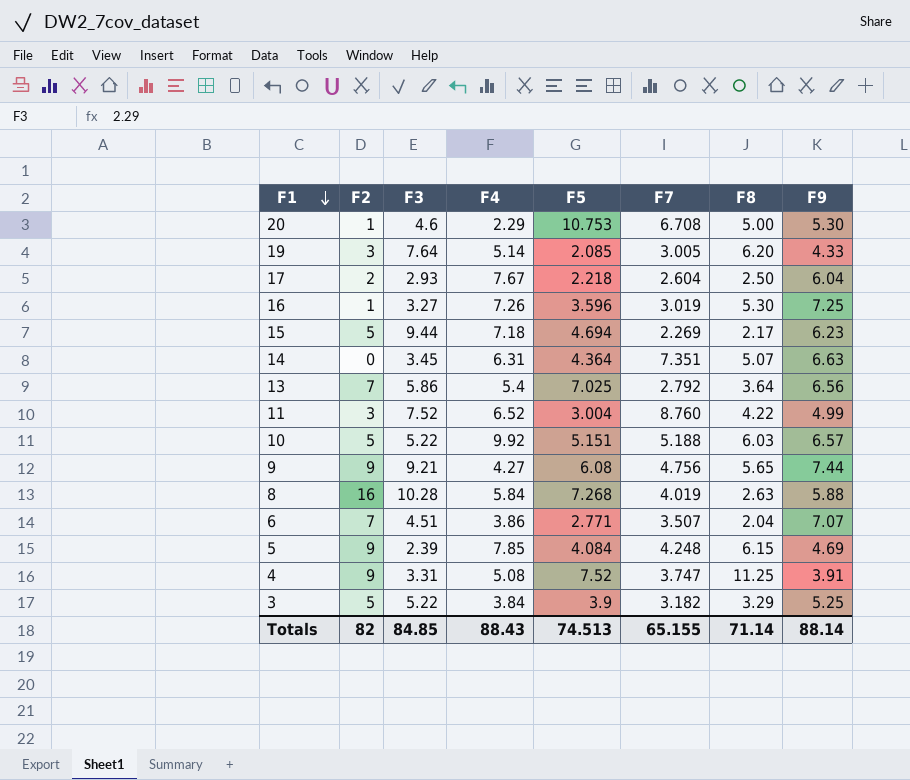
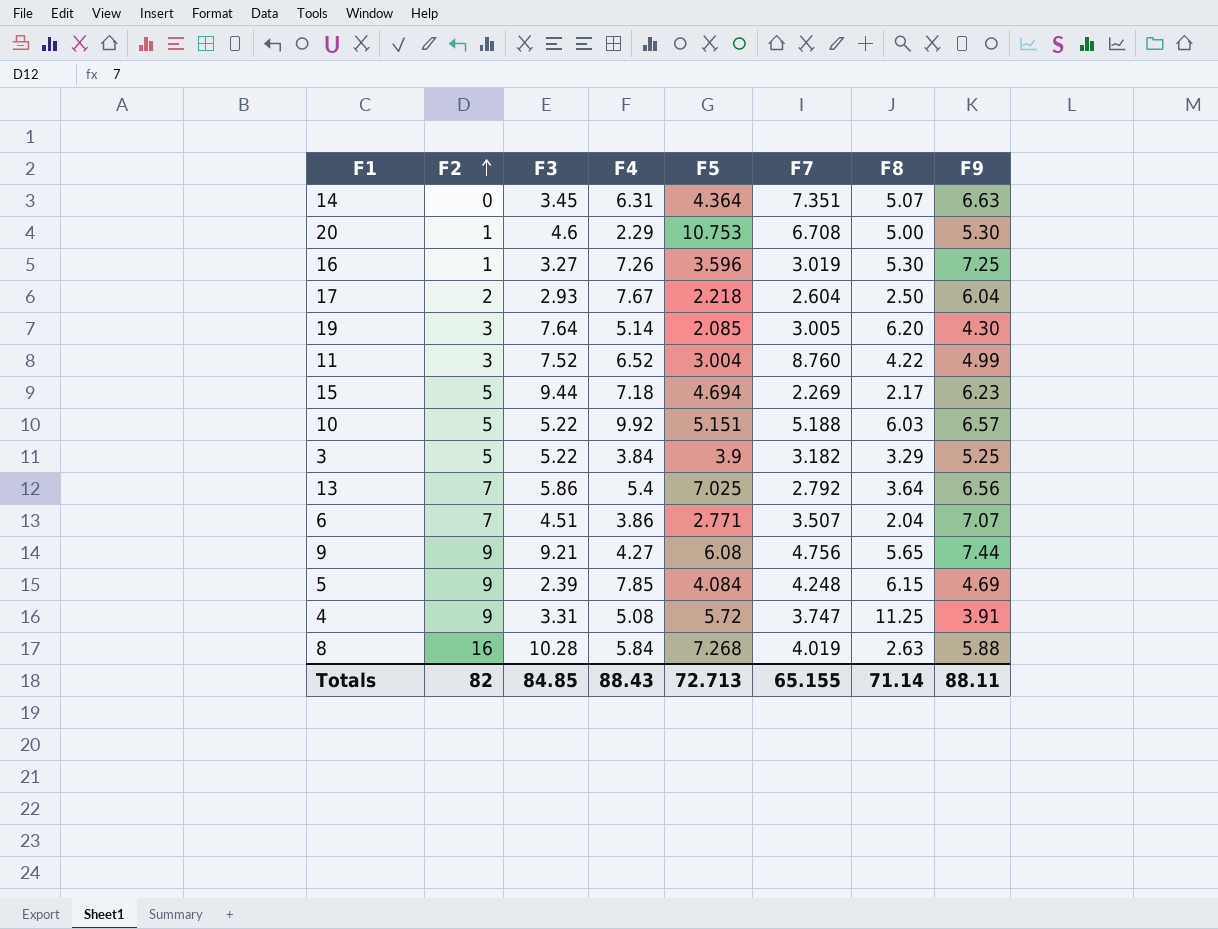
row order: F1 descending -> F2 ascending
19 | F9: 4.33 -> 4.30
4 | F5: 7.52 -> 5.72
Totals | F5: 74.513 -> 72.713
Totals | F9: 88.14 -> 88.11

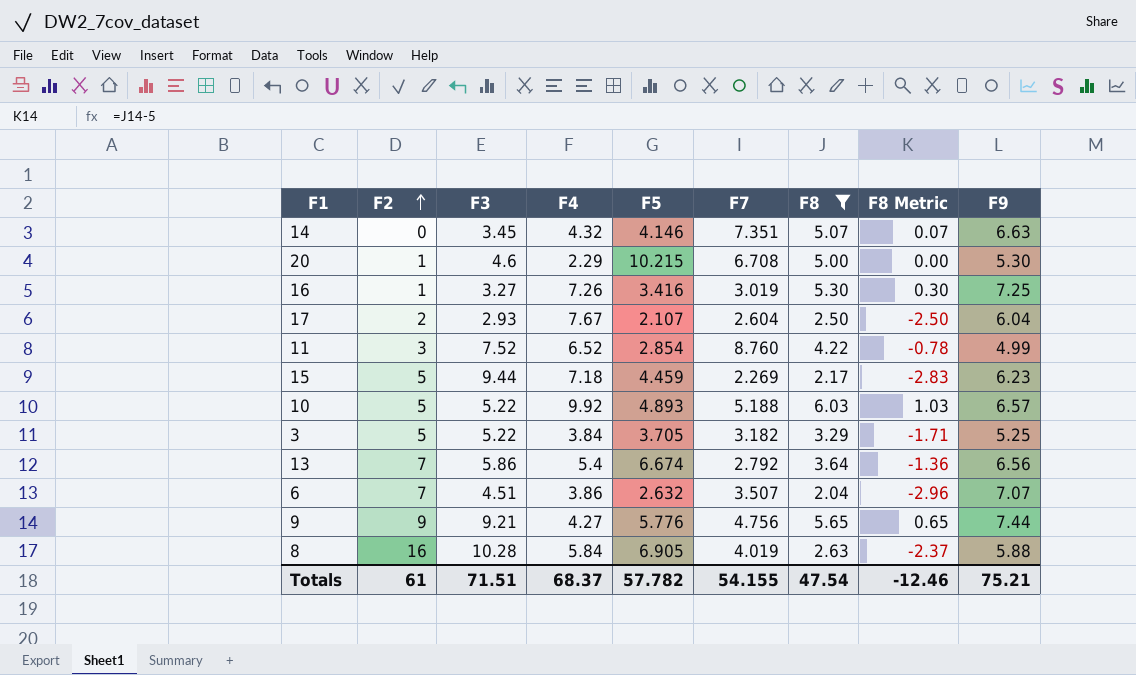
filter: none -> F8 <= 6.03
column F8 Metric | formula: none -> [F8] - 5
14 | F4: 6.31 -> 4.32
14 | F5: 4.364 -> 4.146
20 | F5: 10.753 -> 10.215
16 | F5: 3.596 -> 3.416
17 | F5: 2.218 -> 2.107
11 | F5: 3.004 -> 2.854
15 | F5: 4.694 -> 4.459
10 | F5: 5.151 -> 4.893
3 | F5: 3.9 -> 3.705
13 | F5: 7.025 -> 6.674
6 | F5: 2.771 -> 2.632
9 | F5: 6.08 -> 5.776
8 | F5: 7.268 -> 6.905
Totals | F2: 82 -> 61
Totals | F3: 84.85 -> 71.51
Totals | F4: 88.43 -> 68.37
Totals | F5: 72.713 -> 57.782
Totals | F7: 65.155 -> 54.155
Totals | F8: 71.14 -> 47.54
Totals | F9: 88.11 -> 75.21

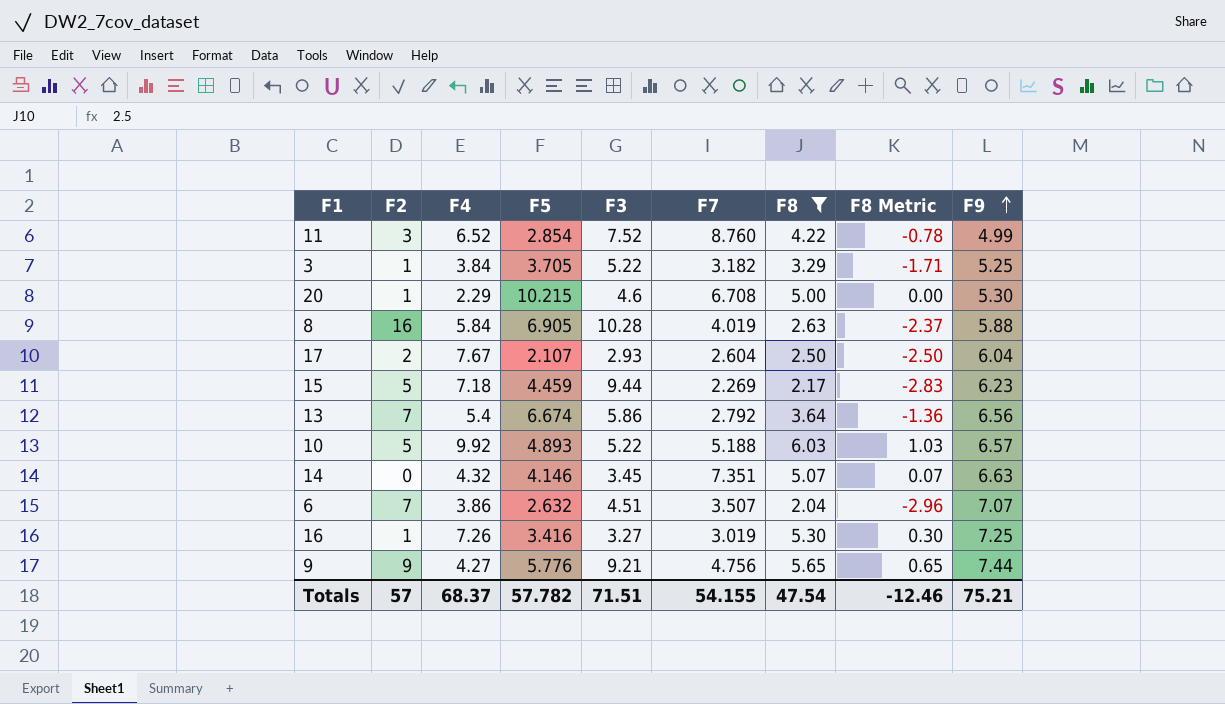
row order: F2 ascending -> F9 ascending
column F3 | position: 3 -> 5
3 | F2: 5 -> 1
Totals | F2: 61 -> 57

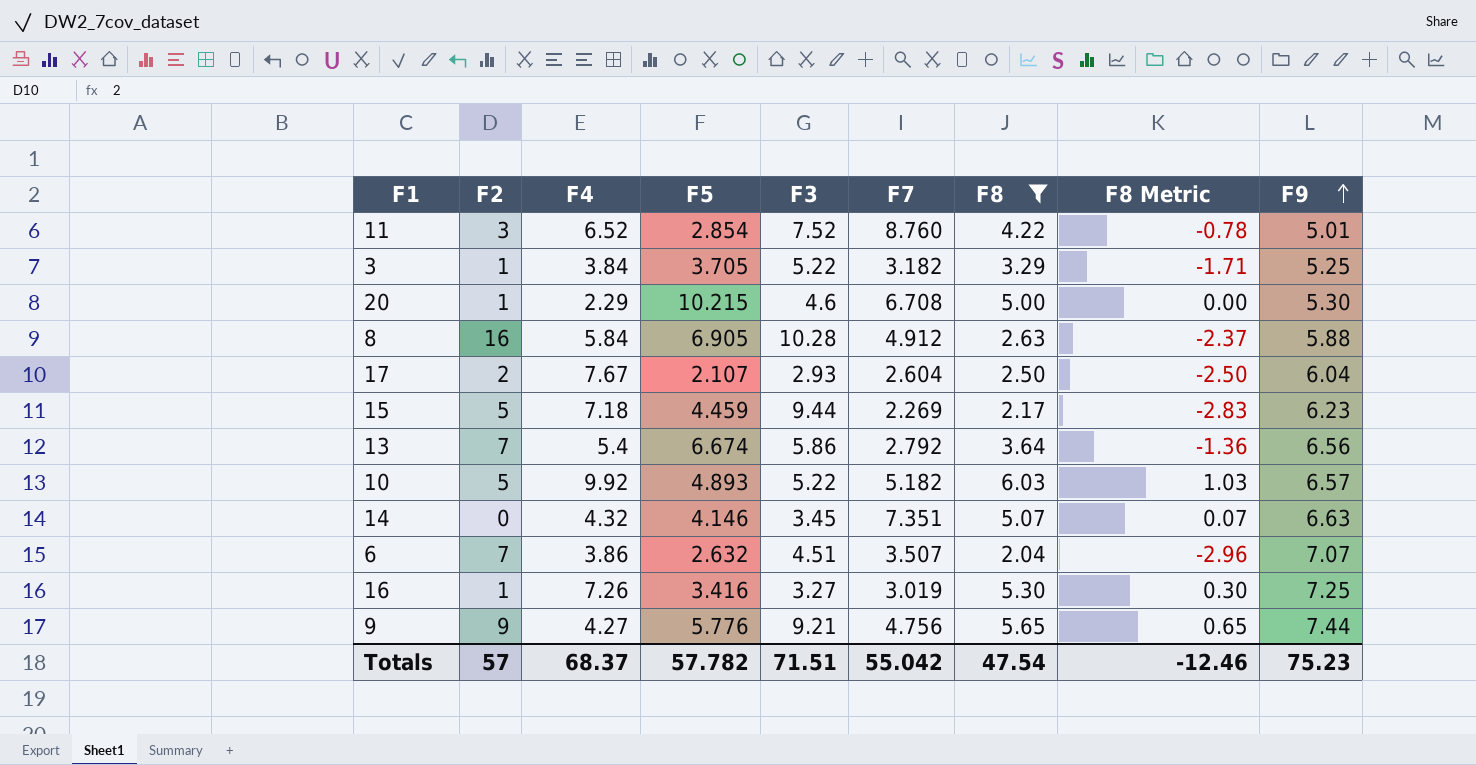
11 | F9: 4.99 -> 5.01
8 | F7: 4.019 -> 4.912
10 | F7: 5.188 -> 5.182
Totals | F7: 54.155 -> 55.042
Totals | F9: 75.21 -> 75.23

